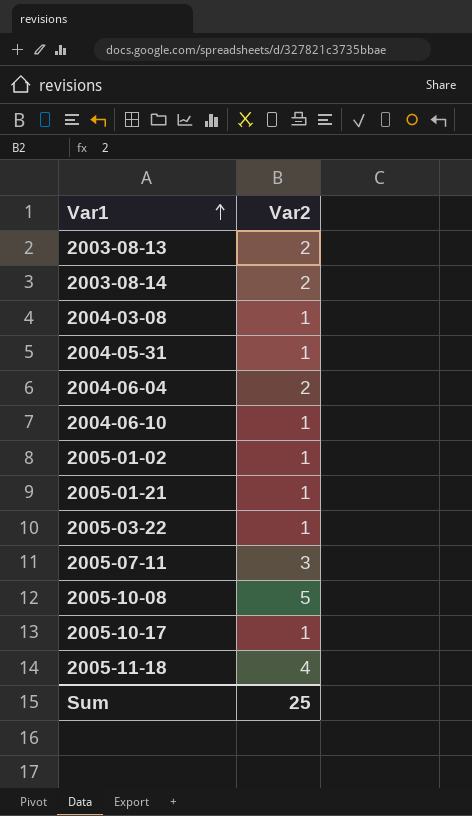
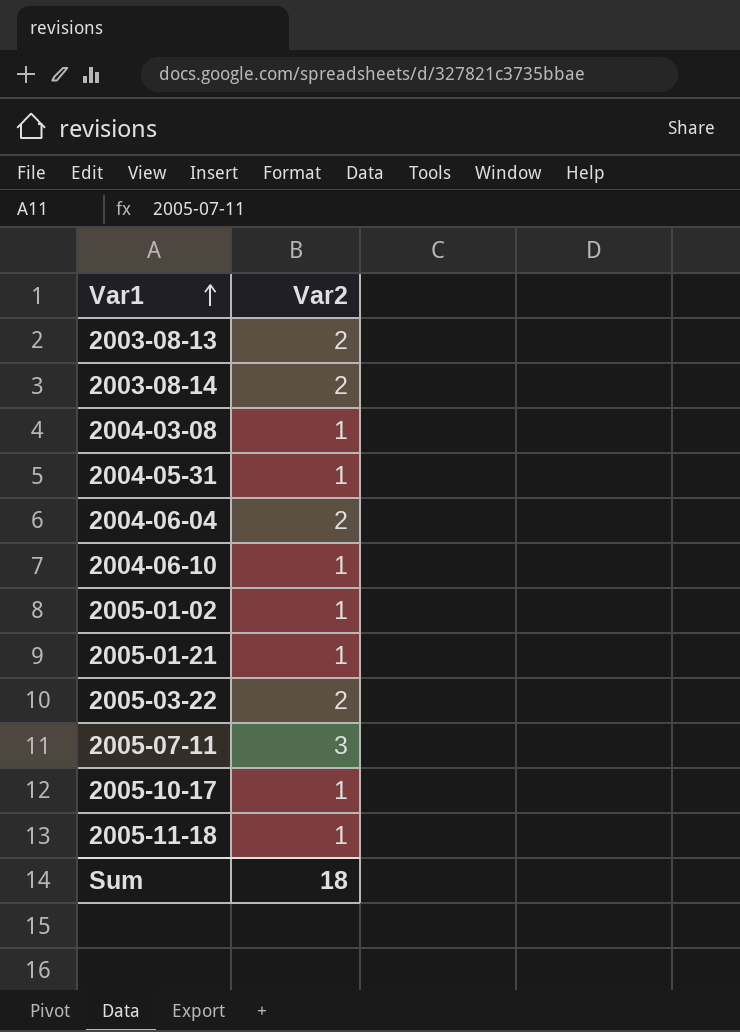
row 2005-10-08: 5 -> none
2005-03-22 | Var2: 1 -> 2
2005-11-18 | Var2: 4 -> 1
Sum | Var2: 25 -> 18

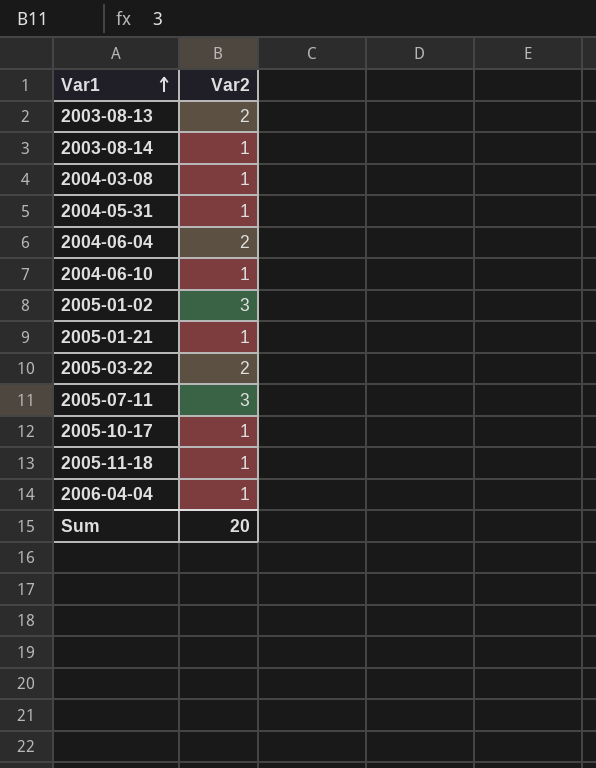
2003-08-14 | Var2: 2 -> 1
2005-01-02 | Var2: 1 -> 3
row 2006-04-04: none -> 1
Sum | Var2: 18 -> 20

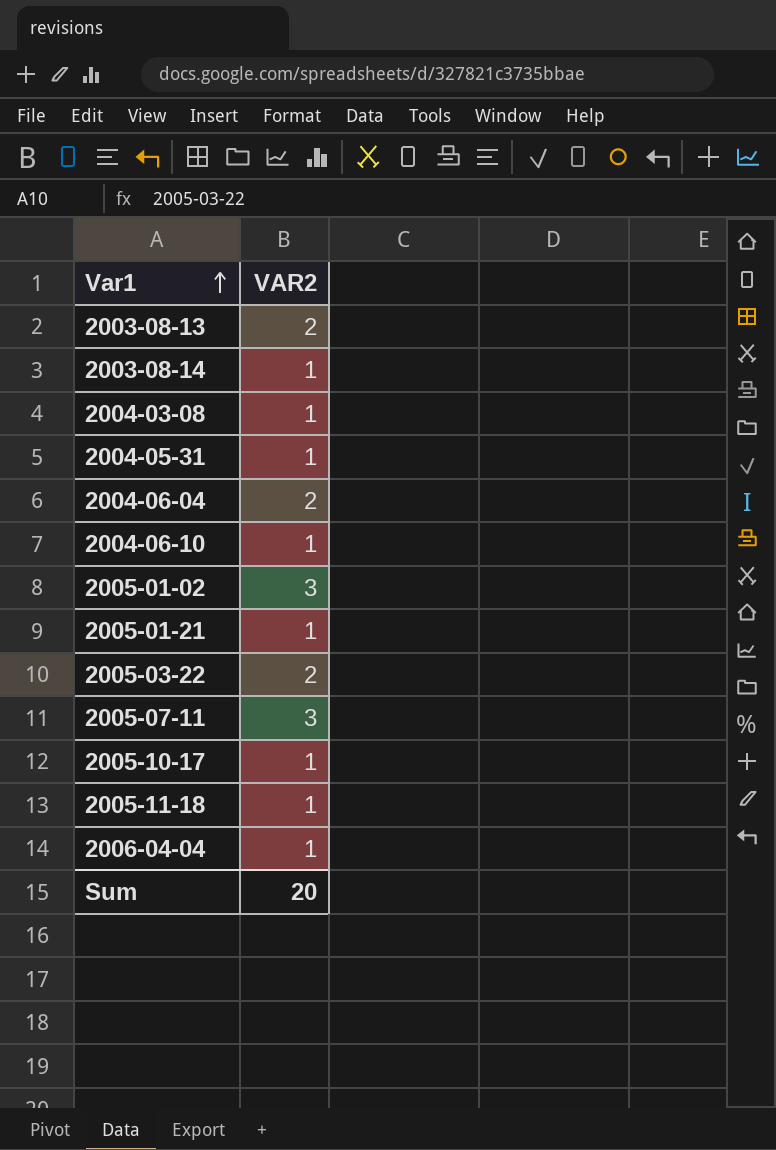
column name: Var2 -> VAR2

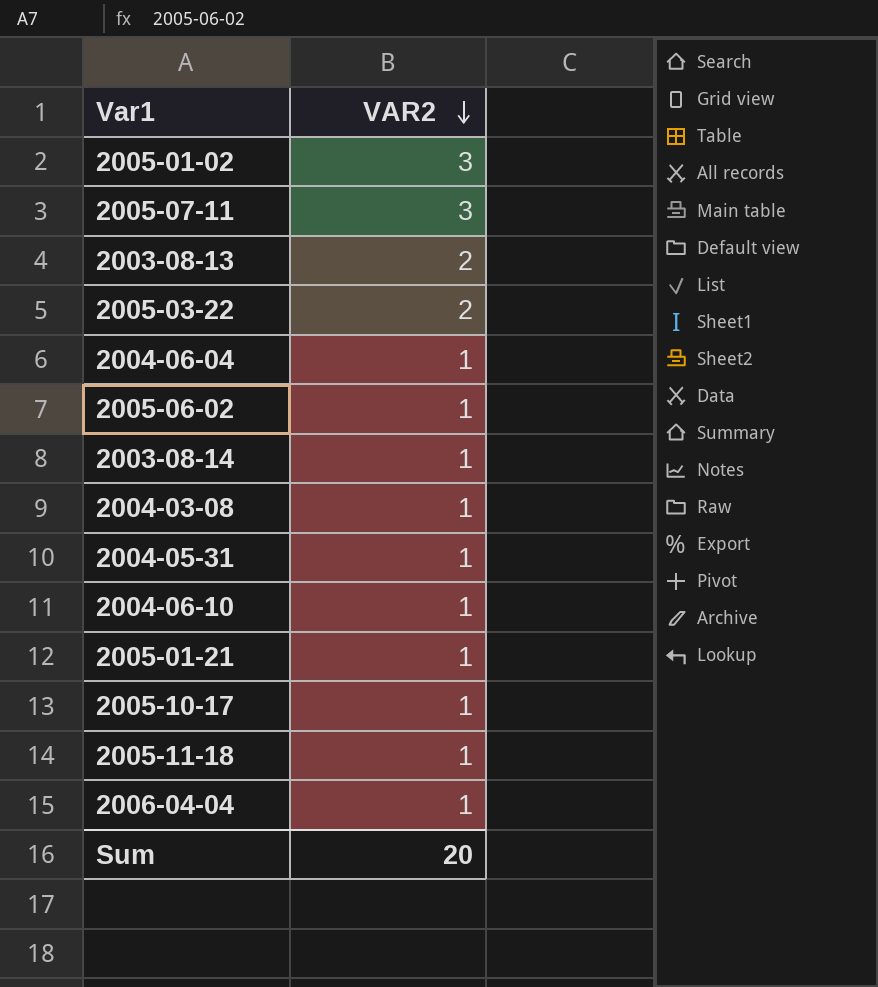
row order: Var1 ascending -> VAR2 descending
2004-06-04 | VAR2: 2 -> 1
row 2005-06-02: none -> 1

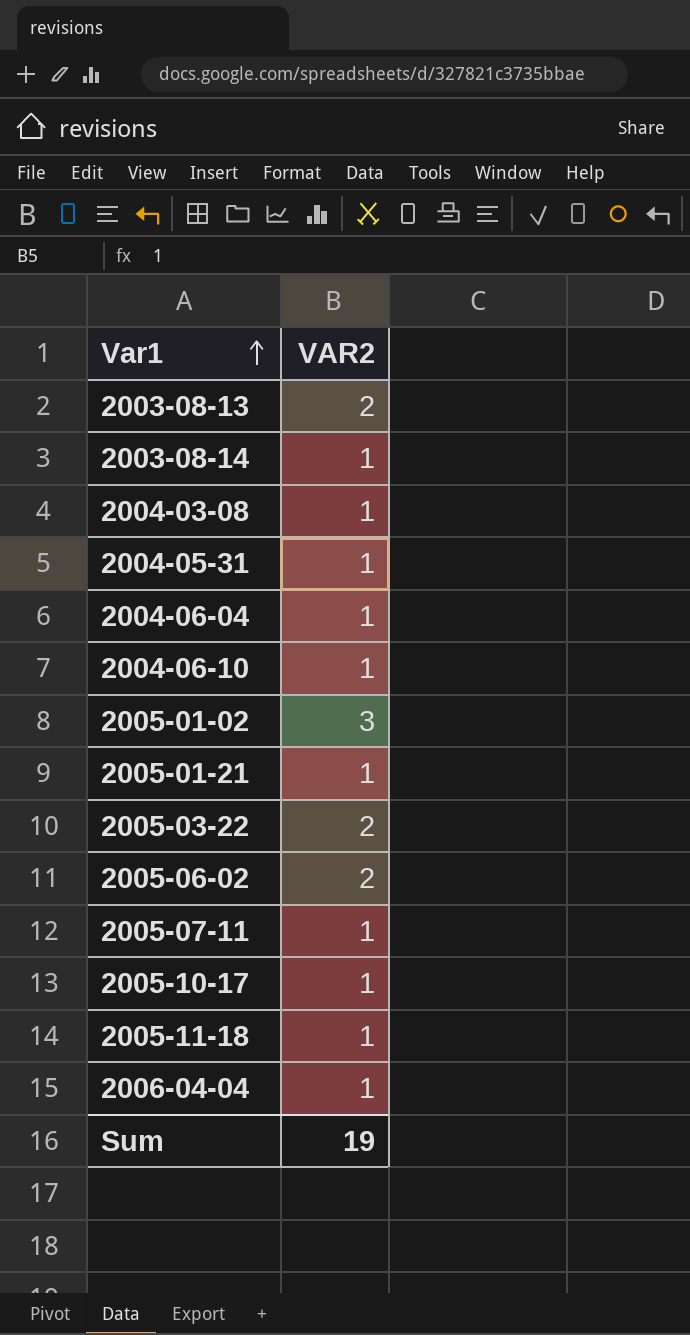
row order: VAR2 descending -> Var1 ascending
2005-06-02 | VAR2: 1 -> 2
2005-07-11 | VAR2: 3 -> 1
Sum | VAR2: 20 -> 19

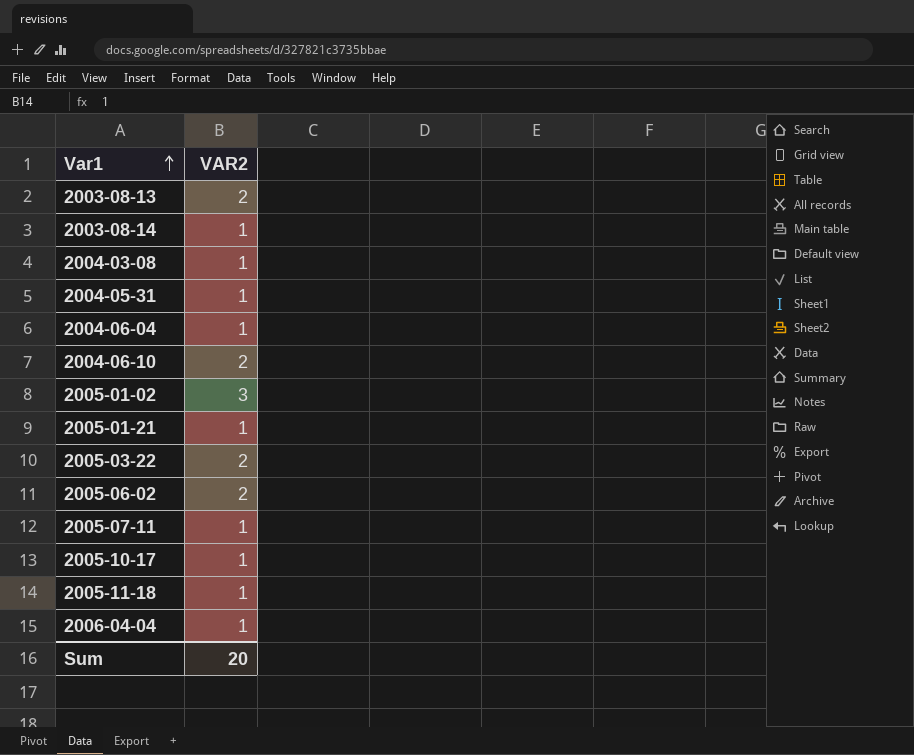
2004-06-10 | VAR2: 1 -> 2
Sum | VAR2: 19 -> 20

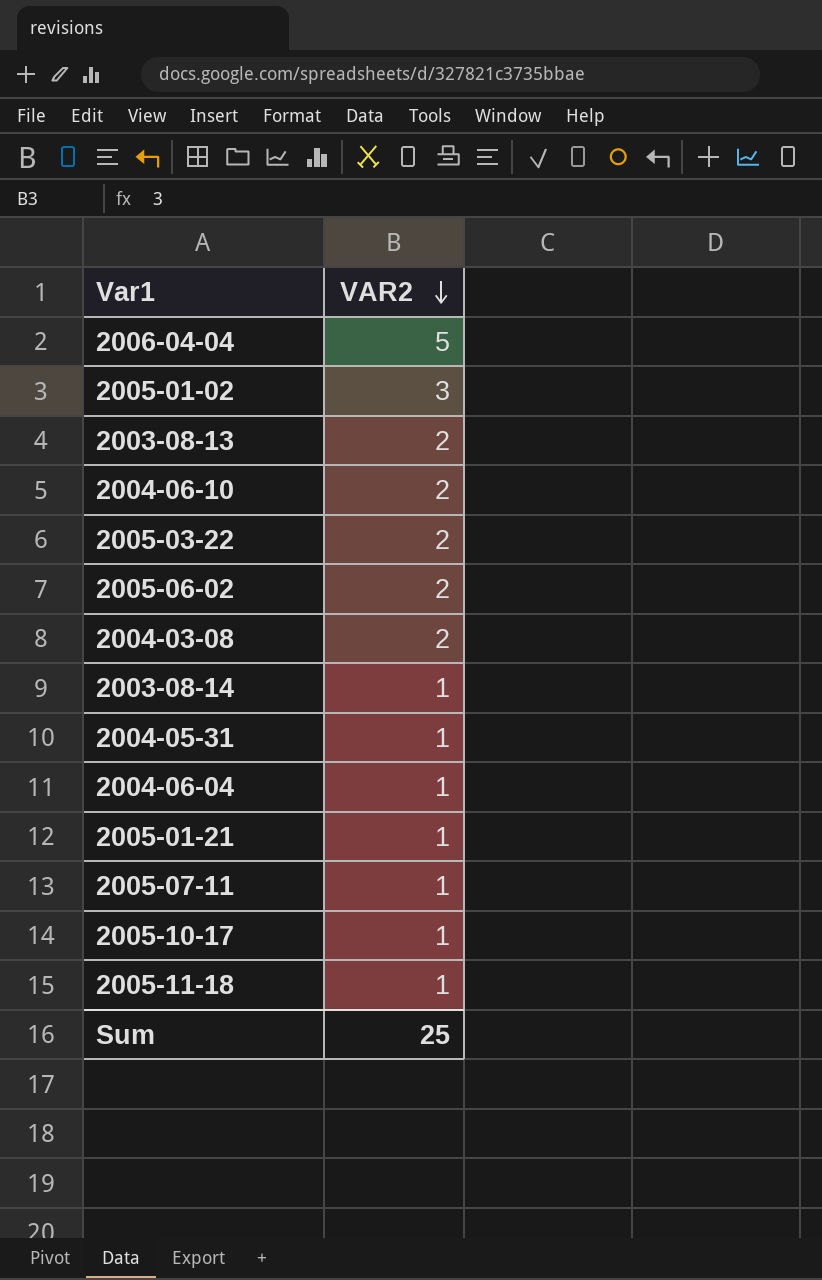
row order: Var1 ascending -> VAR2 descending
2006-04-04 | VAR2: 1 -> 5
2004-03-08 | VAR2: 1 -> 2
Sum | VAR2: 20 -> 25

